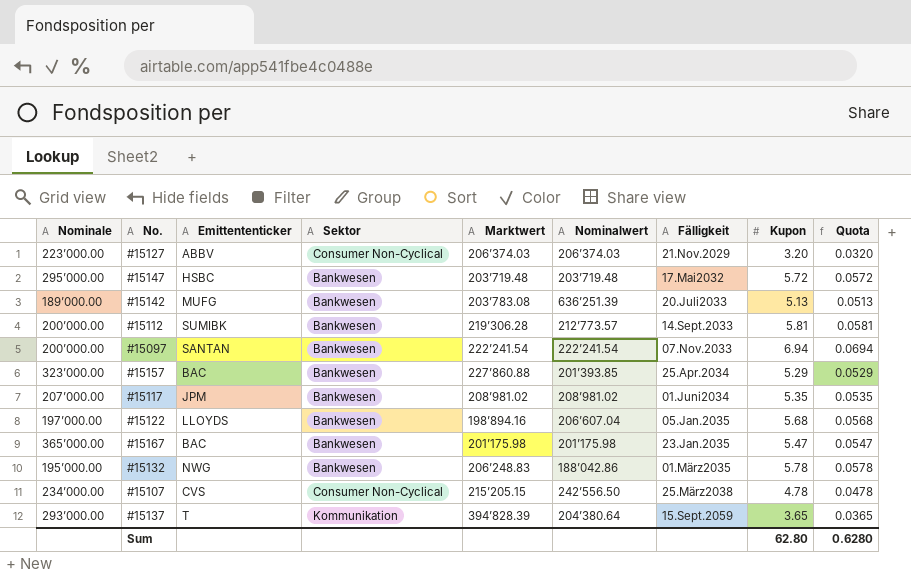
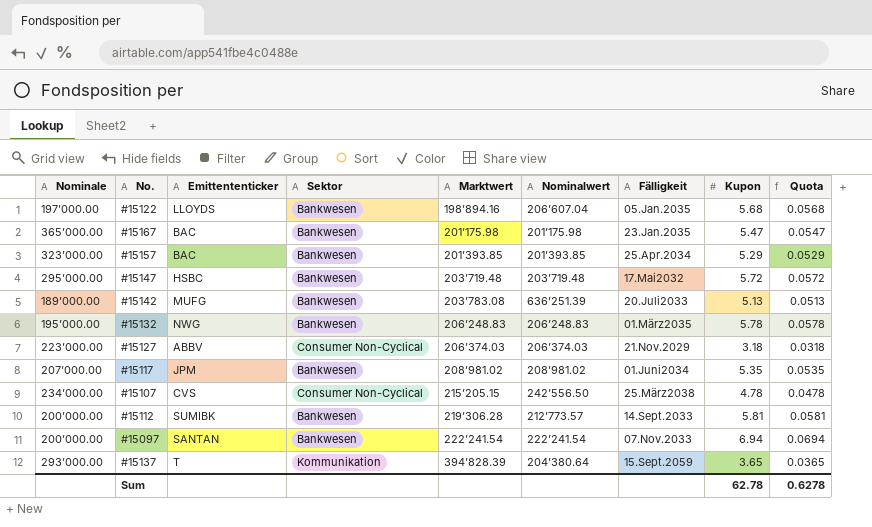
row order: Fälligkeit ascending -> Marktwert ascending
#15157 | Marktwert: 227’860.88 -> 201’393.85
#15132 | Nominalwert: 188’042.86 -> 206’248.83
#15127 | Kupon: 3.20 -> 3.18
#15127 | Quota: 0.0320 -> 0.0318
Sum | Kupon: 62.80 -> 62.78
Sum | Quota: 0.6280 -> 0.6278

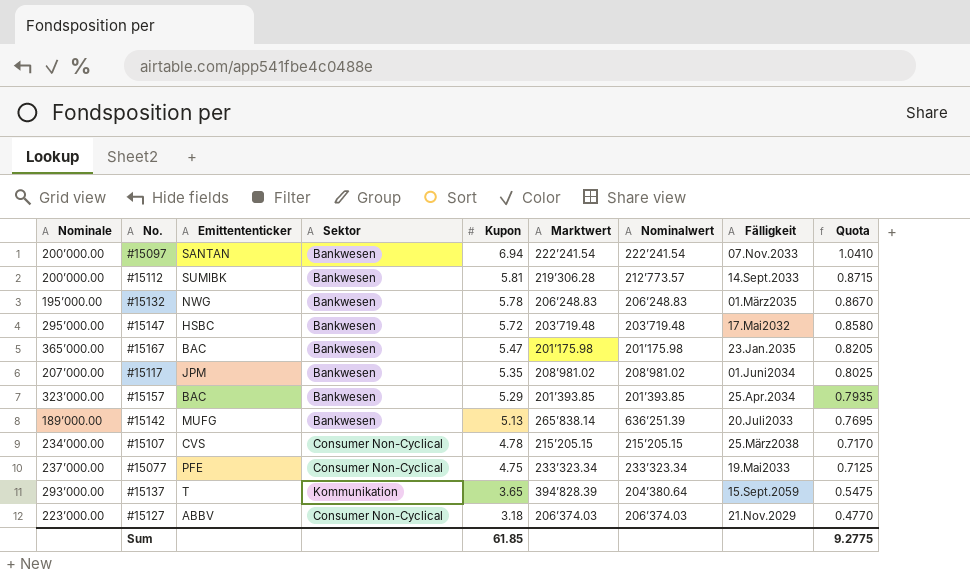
row order: Marktwert ascending -> Kupon descending
column Kupon | position: 8 -> 5
column Quota | formula: [Kupon] * 0.01 -> [Kupon] * 0.15
row #15122: 197’000.00 | LLOYDS | Bankwesen | 198’894.16 | 206’607.04 | 05.Jan.2035 | 5.68 | 0.0568 -> none
#15142 | Marktwert: 203’783.08 -> 265’838.14
#15107 | Nominalwert: 242’556.50 -> 215’205.15
row #15077: none -> 237’000.00 | PFE | Consumer Non-Cyclical | 4.75 | 233’323.34 | 233’323.34 | 19.Mai2033 | 0.7125
Sum | Kupon: 62.78 -> 61.85
Sum | Quota: 0.6278 -> 9.2775

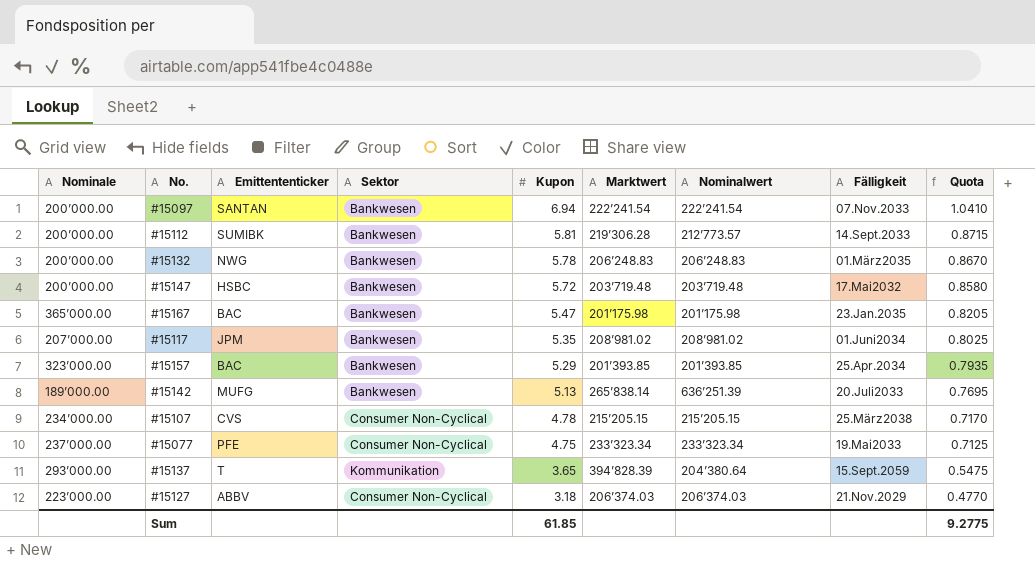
#15132 | Nominale: 195’000.00 -> 200’000.00
#15147 | Nominale: 295’000.00 -> 200’000.00

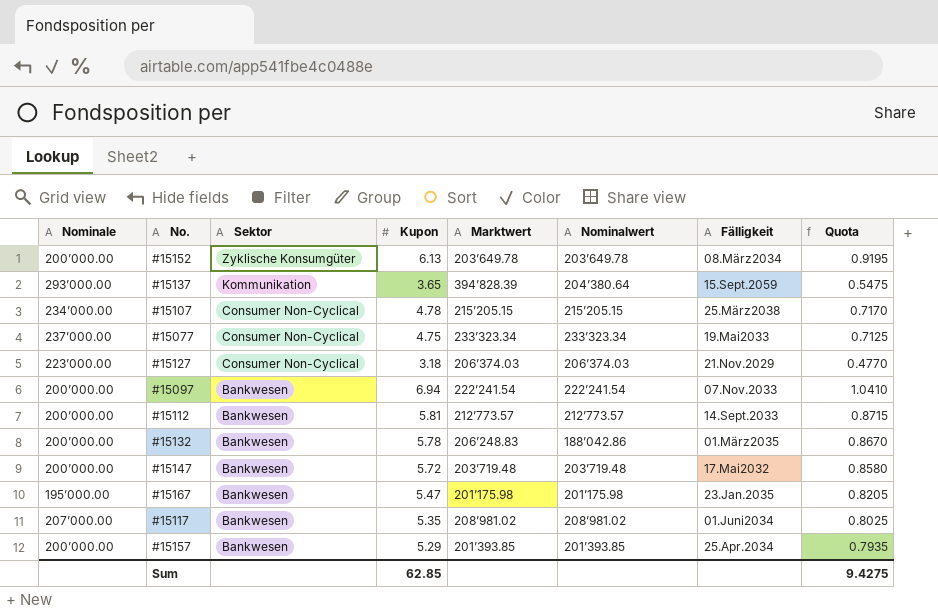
row order: Kupon descending -> Sektor descending
column Emittententicker | position: 3 -> none
row #15142: 189’000.00 | MUFG | Bankwesen | 5.13 | 265’838.14 | 636’251.39 | 20.Juli2033 | 0.7695 -> none
row #15152: none -> 200’000.00 | Zyklische Konsumgüter | 6.13 | 203’649.78 | 203’649.78 | 08.März2034 | 0.9195
#15112 | Marktwert: 219’306.28 -> 212’773.57
#15132 | Nominalwert: 206’248.83 -> 188’042.86
#15167 | Nominale: 365’000.00 -> 195’000.00
#15157 | Nominale: 323’000.00 -> 200’000.00
Sum | Kupon: 61.85 -> 62.85
Sum | Quota: 9.2775 -> 9.4275

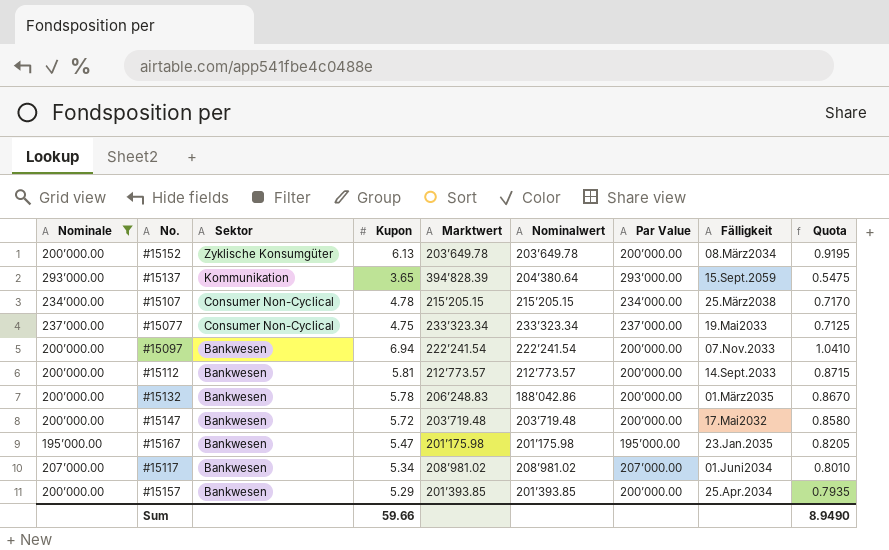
filter: none -> Nominale != 223’000.00
column Par Value | position: none -> 7
#15117 | Kupon: 5.35 -> 5.34
#15117 | Quota: 0.8025 -> 0.8010
Sum | Kupon: 62.85 -> 59.66
Sum | Quota: 9.4275 -> 8.9490

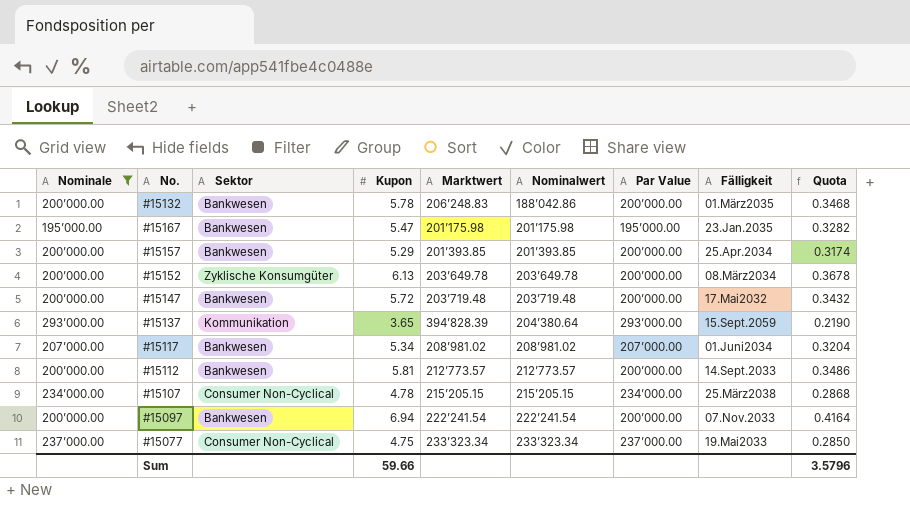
row order: Sektor descending -> Nominalwert ascending
column Quota | formula: [Kupon] * 0.15 -> [Kupon] * 0.06
Sum | Quota: 8.9490 -> 3.5796

